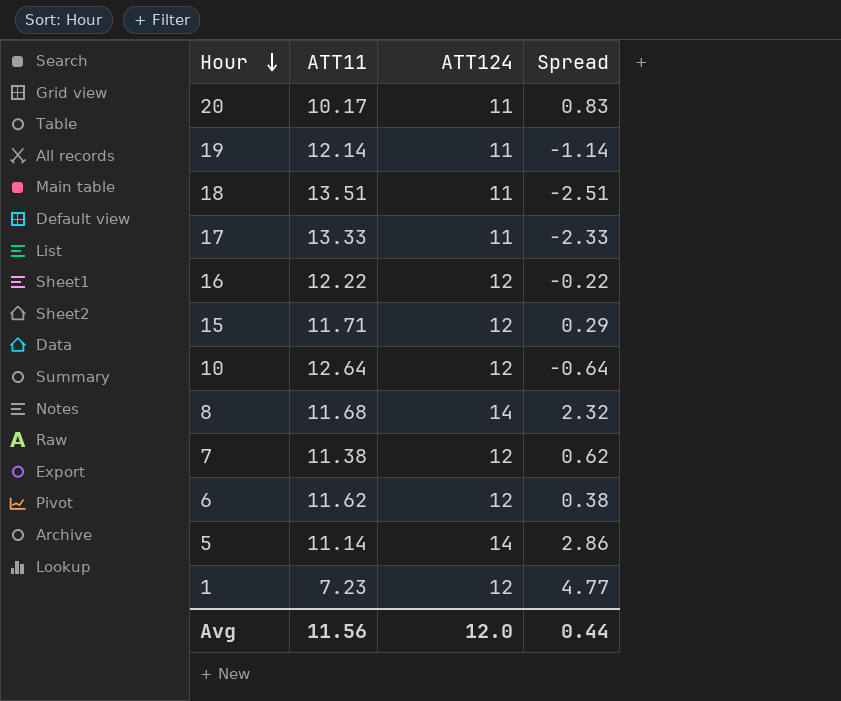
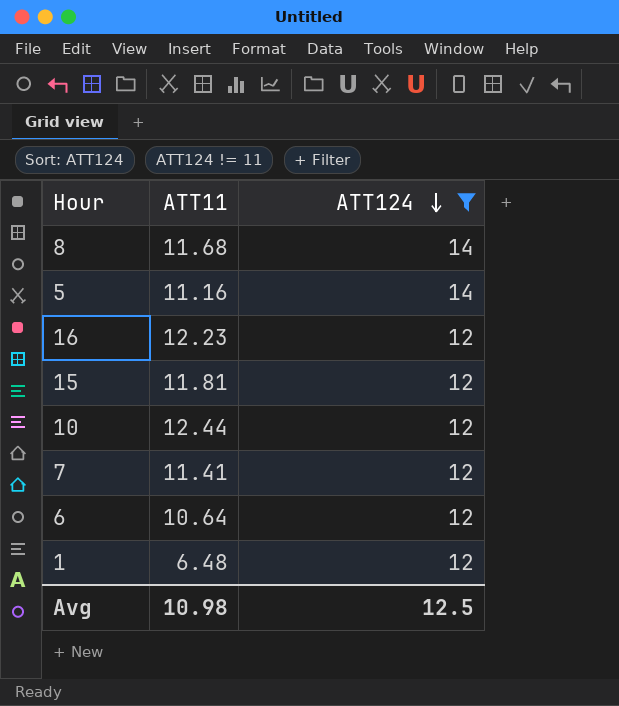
filter: none -> ATT124 != 11
row order: Hour descending -> ATT124 descending
column Spread | formula: [ATT124] - [ATT11] -> none
5 | ATT11: 11.14 -> 11.16
16 | ATT11: 12.22 -> 12.23
15 | ATT11: 11.71 -> 11.81
10 | ATT11: 12.64 -> 12.44
7 | ATT11: 11.38 -> 11.41
6 | ATT11: 11.62 -> 10.64
1 | ATT11: 7.23 -> 6.48
Avg | ATT11: 11.56 -> 10.98
Avg | ATT124: 12.0 -> 12.5

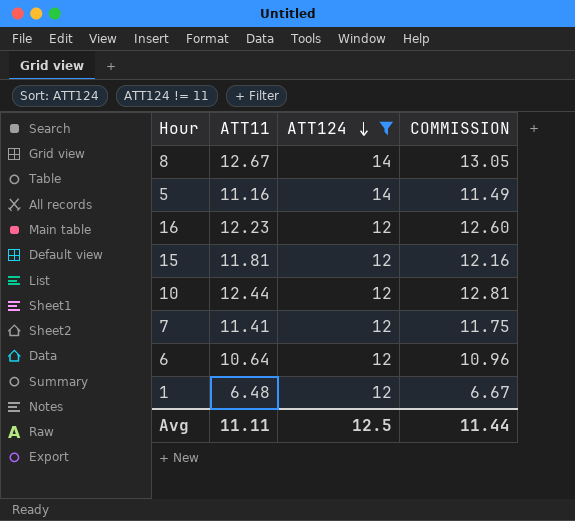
column COMMISSION | formula: none -> [ATT11] * 1.03
8 | ATT11: 11.68 -> 12.67
Avg | ATT11: 10.98 -> 11.11

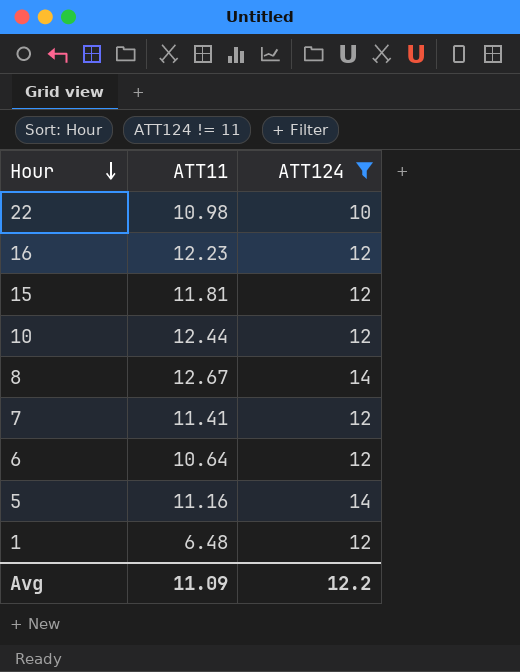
row order: ATT124 descending -> Hour descending
column COMMISSION | formula: [ATT11] * 1.03 -> none
row 22: none -> 10.98 | 10
Avg | ATT11: 11.11 -> 11.09
Avg | ATT124: 12.5 -> 12.2

